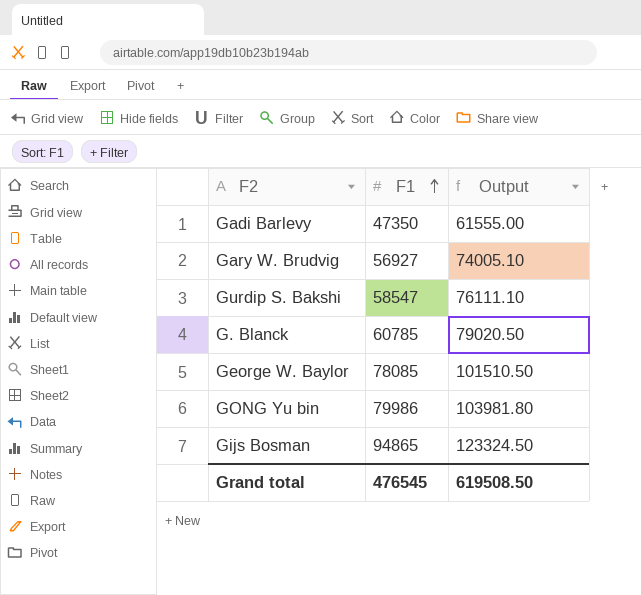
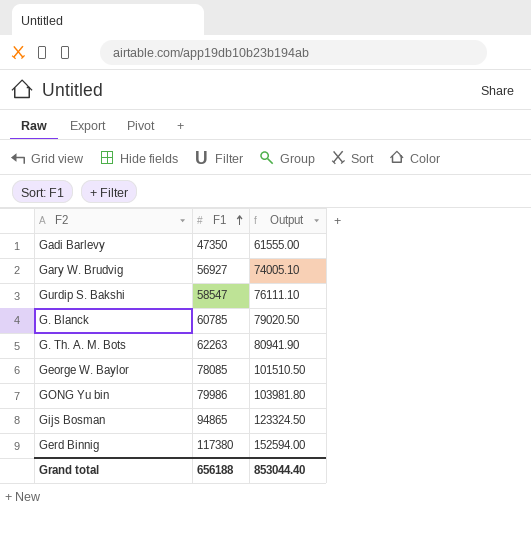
row G. Th. A. M. Bots: none -> 62263 | 80941.90
row Gerd Binnig: none -> 117380 | 152594.00
Grand total | F1: 476545 -> 656188
Grand total | Output: 619508.50 -> 853044.40

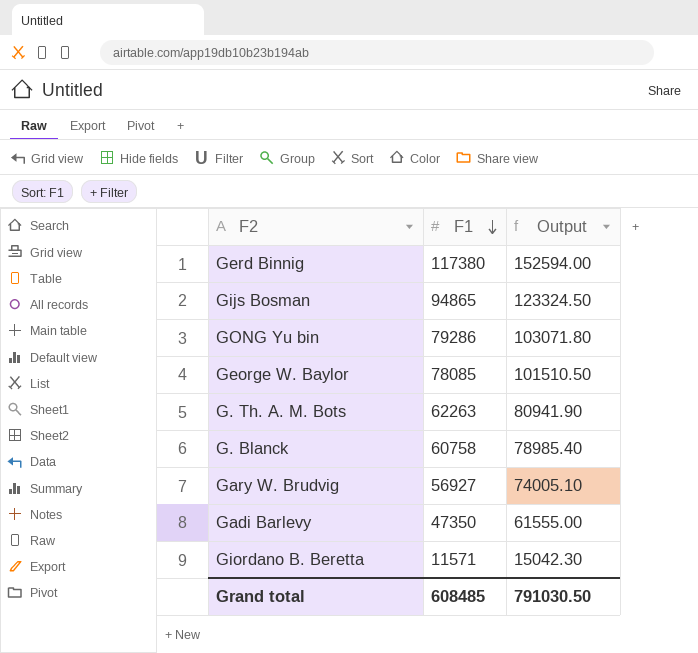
row order: F1 ascending -> F1 descending
row Gurdip S. Bakshi: 58547 | 76111.10 -> none
GONG Yu bin | F1: 79986 -> 79286
GONG Yu bin | Output: 103981.80 -> 103071.80
G. Blanck | F1: 60785 -> 60758
G. Blanck | Output: 79020.50 -> 78985.40
row Giordano B. Beretta: none -> 11571 | 15042.30
Grand total | F1: 656188 -> 608485
Grand total | Output: 853044.40 -> 791030.50

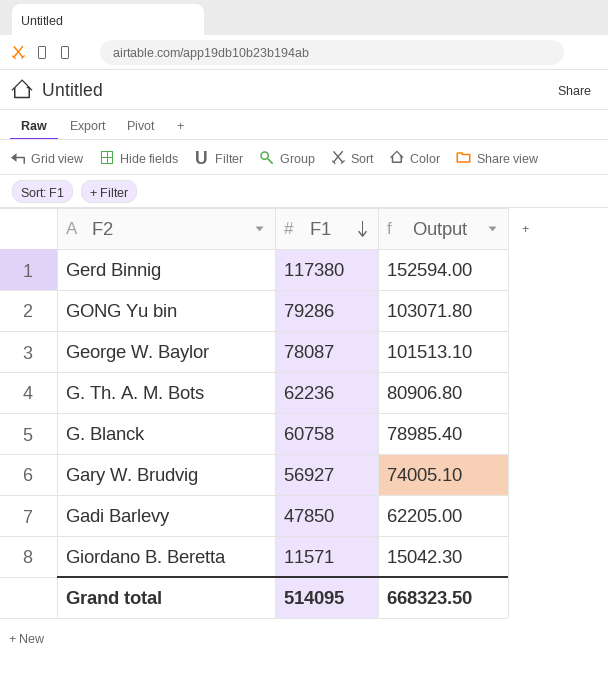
row Gijs Bosman: 94865 | 123324.50 -> none
George W. Baylor | F1: 78085 -> 78087
George W. Baylor | Output: 101510.50 -> 101513.10
G. Th. A. M. Bots | F1: 62263 -> 62236
G. Th. A. M. Bots | Output: 80941.90 -> 80906.80
Gadi Barlevy | F1: 47350 -> 47850
Gadi Barlevy | Output: 61555.00 -> 62205.00
Grand total | F1: 608485 -> 514095
Grand total | Output: 791030.50 -> 668323.50

